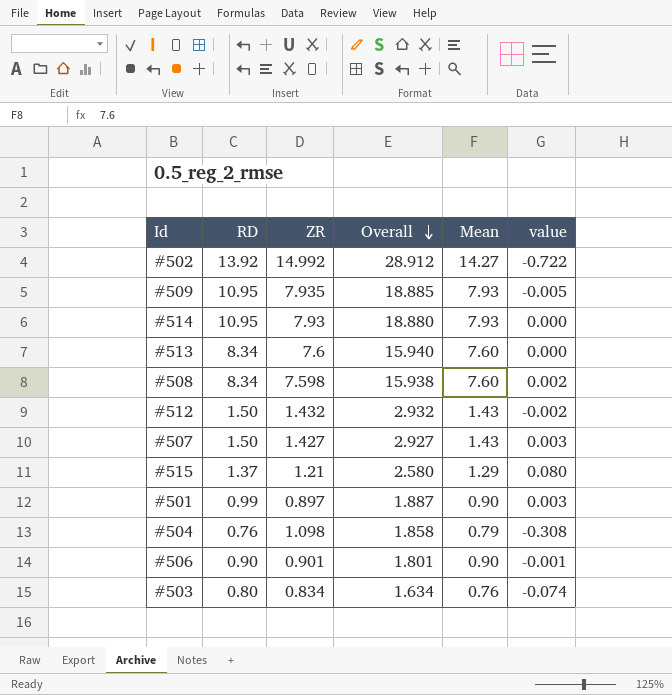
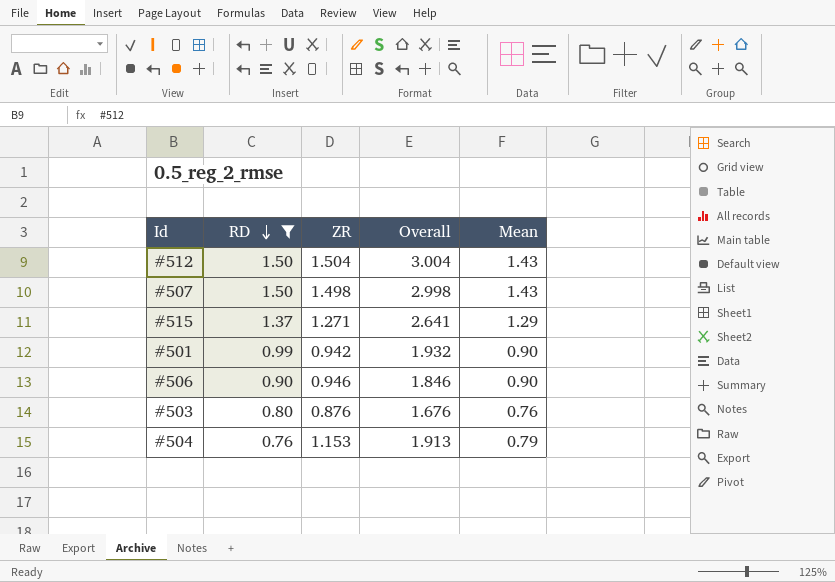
filter: none -> RD <= 1.50
row order: Overall descending -> RD descending
column value | formula: [Mean] - [ZR] -> none
#512 | ZR: 1.432 -> 1.504
#512 | Overall: 2.932 -> 3.004
#507 | ZR: 1.427 -> 1.498
#507 | Overall: 2.927 -> 2.998
#515 | ZR: 1.21 -> 1.271
#515 | Overall: 2.580 -> 2.641
#501 | ZR: 0.897 -> 0.942
#501 | Overall: 1.887 -> 1.932
#506 | ZR: 0.901 -> 0.946
#506 | Overall: 1.801 -> 1.846
#503 | ZR: 0.834 -> 0.876
#503 | Overall: 1.634 -> 1.676
#504 | ZR: 1.098 -> 1.153
#504 | Overall: 1.858 -> 1.913

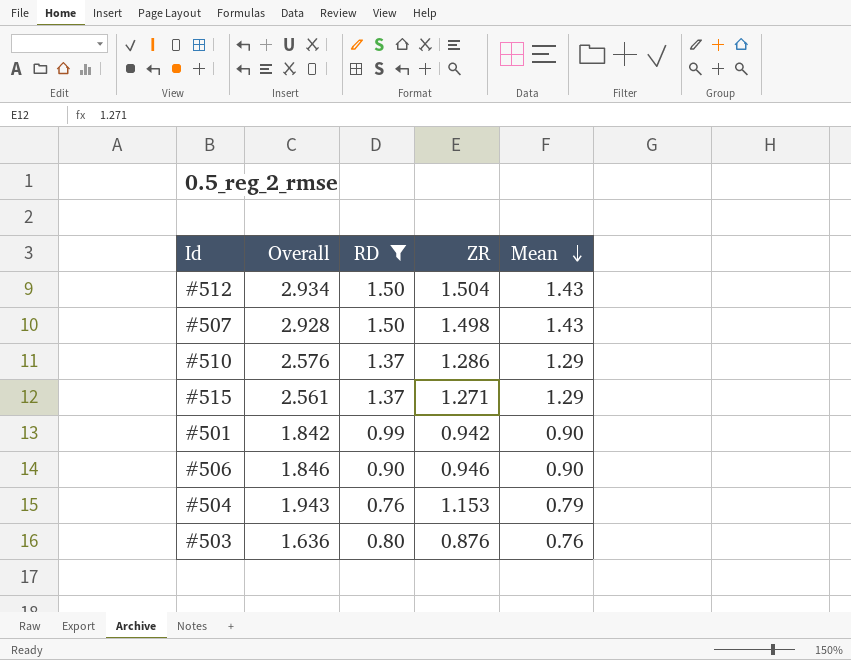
row order: RD descending -> Mean descending
column Overall | formula: [RD] + [ZR] -> [ZR] + [Mean]
column Overall | position: 4 -> 2
row #510: none -> 2.576 | 1.37 | 1.286 | 1.29

